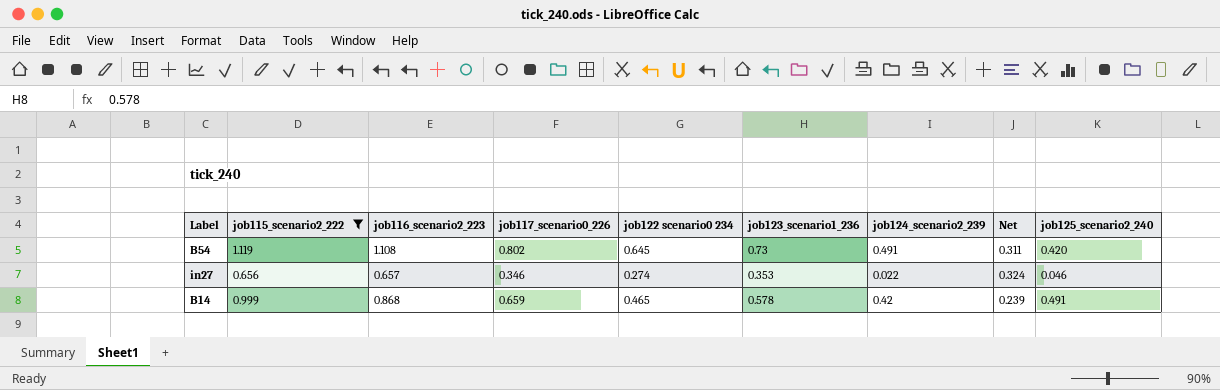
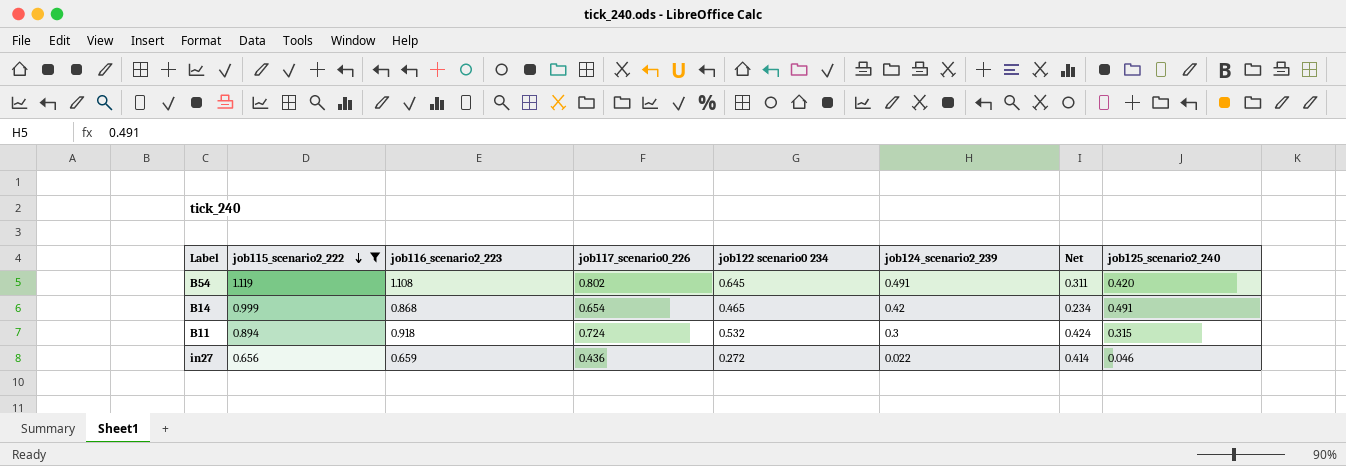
row order: none -> job115_scenario2_222 descending
column job123_scenario1_236 | position: 6 -> none
B14 | job117_scenario0_226: 0.659 -> 0.654
B14 | Net: 0.239 -> 0.234
row B11: none -> 0.894 | 0.918 | 0.724 | 0.532 | 0.3 | 0.424 | 0.315
in27 | job116_scenario2_223: 0.657 -> 0.659
in27 | job117_scenario0_226: 0.346 -> 0.436
in27 | job122 scenario0 234: 0.274 -> 0.272
in27 | Net: 0.324 -> 0.414

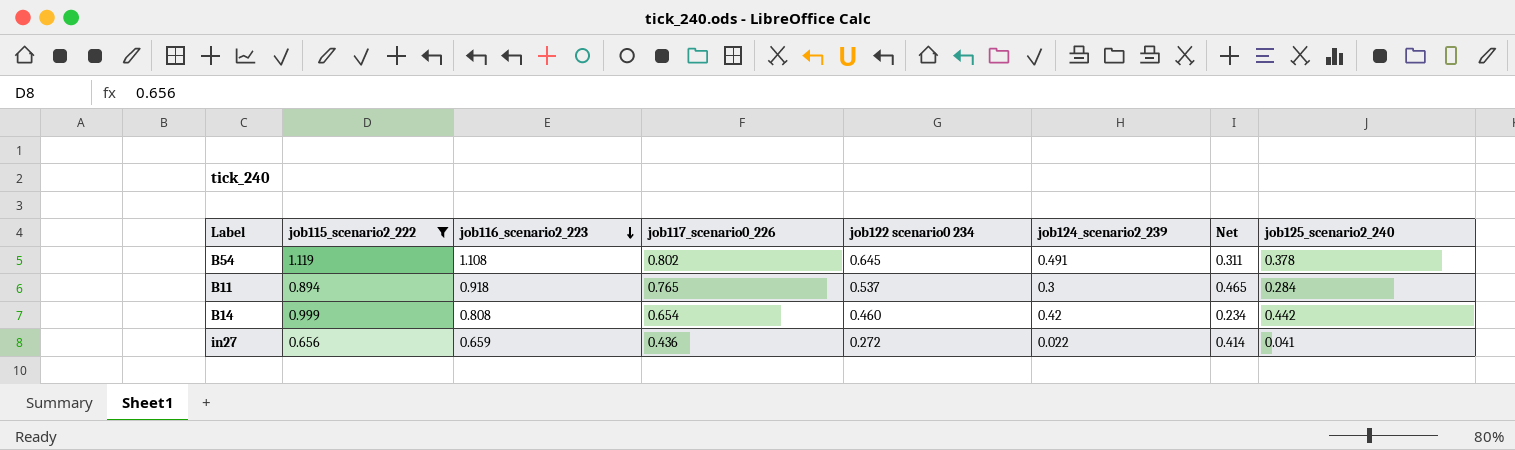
row order: job115_scenario2_222 descending -> job116_scenario2_223 descending
B54 | job125_scenario2_240: 0.420 -> 0.378
B11 | job117_scenario0_226: 0.724 -> 0.765
B11 | job122 scenario0 234: 0.532 -> 0.537
B11 | Net: 0.424 -> 0.465
B11 | job125_scenario2_240: 0.315 -> 0.284
B14 | job116_scenario2_223: 0.868 -> 0.808
B14 | job122 scenario0 234: 0.465 -> 0.460
B14 | job125_scenario2_240: 0.491 -> 0.442
in27 | job125_scenario2_240: 0.046 -> 0.041

